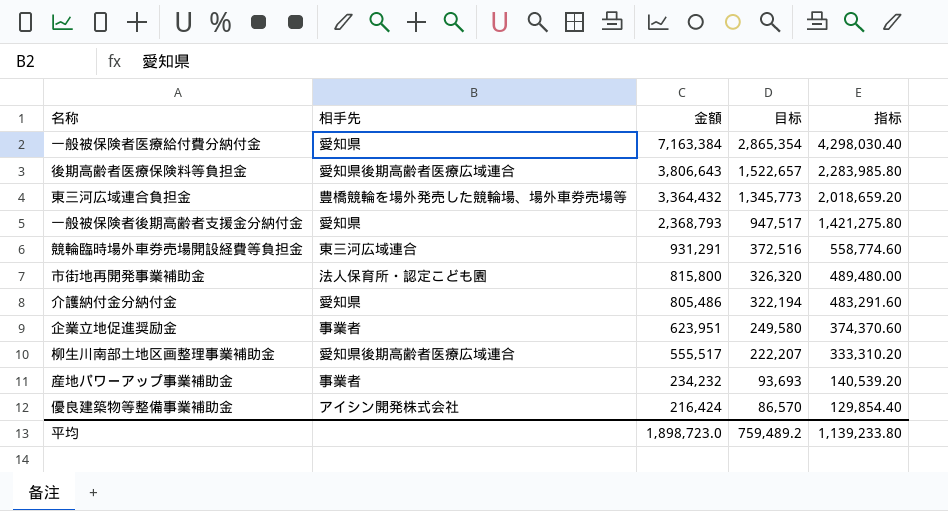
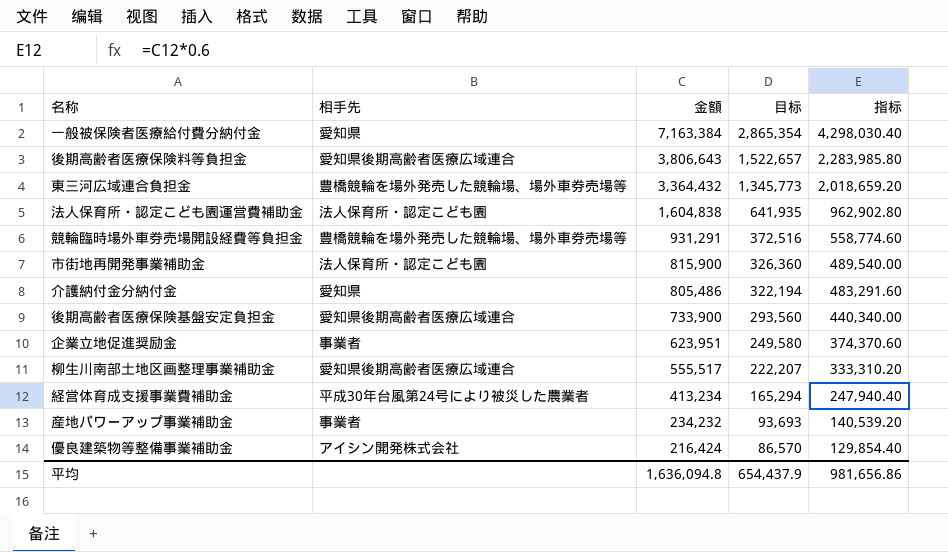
row 一般被保険者後期高齢者支援金分納付金: 愛知県 | 2,368,793 | 947,517 | 1,421,275.80 -> none
row 法人保育所・認定こども園運営費補助金: none -> 法人保育所・認定こども園 | 1,604,838 | 641,935 | 962,902.80
競輪臨時場外車券売場開設経費等負担金 | 相手先: 東三河広域連合 -> 豊橋競輪を場外発売した競輪場、場外車券売場等
市街地再開発事業補助金 | 金額: 815,800 -> 815,900
市街地再開発事業補助金 | 目标: 326,320 -> 326,360
市街地再開発事業補助金 | 指标: 489,480.00 -> 489,540.00
row 後期高齢者医療保険基盤安定負担金: none -> 愛知県後期高齢者医療広域連合 | 733,900 | 293,560 | 440,340.00
row 経営体育成支援事業費補助金: none -> 平成30年台風第24号により被災した農業者 | 413,234 | 165,294 | 247,940.40
平均 | 金額: 1,898,723.0 -> 1,636,094.8
平均 | 目标: 759,489.2 -> 654,437.9
平均 | 指标: 1,139,233.80 -> 981,656.86

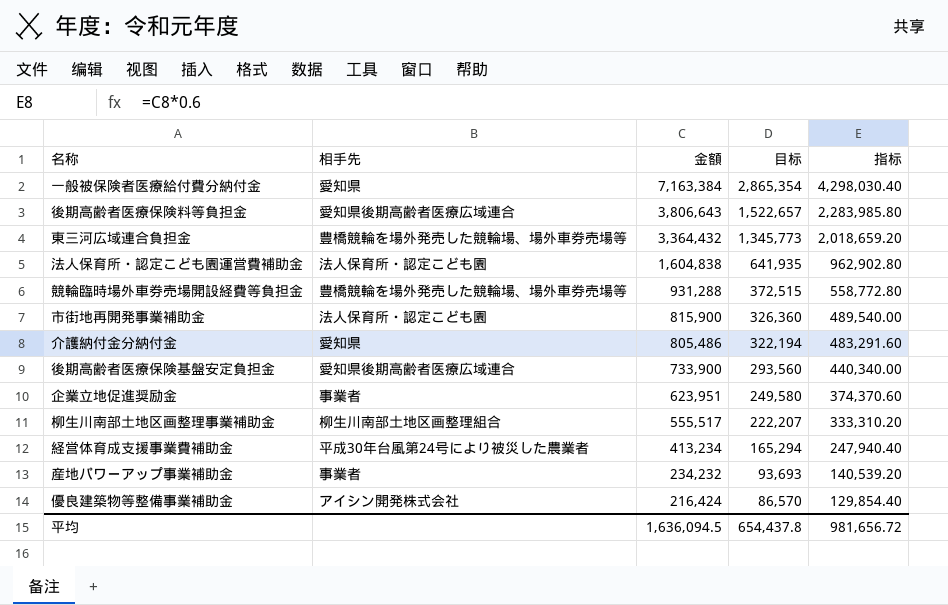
競輪臨時場外車券売場開設経費等負担金 | 金額: 931,291 -> 931,288
競輪臨時場外車券売場開設経費等負担金 | 目标: 372,516 -> 372,515
競輪臨時場外車券売場開設経費等負担金 | 指标: 558,774.60 -> 558,772.80
柳生川南部土地区画整理事業補助金 | 相手先: 愛知県後期高齢者医療広域連合 -> 柳生川南部土地区画整理組合
平均 | 金額: 1,636,094.8 -> 1,636,094.5
平均 | 目标: 654,437.9 -> 654,437.8
平均 | 指标: 981,656.86 -> 981,656.72

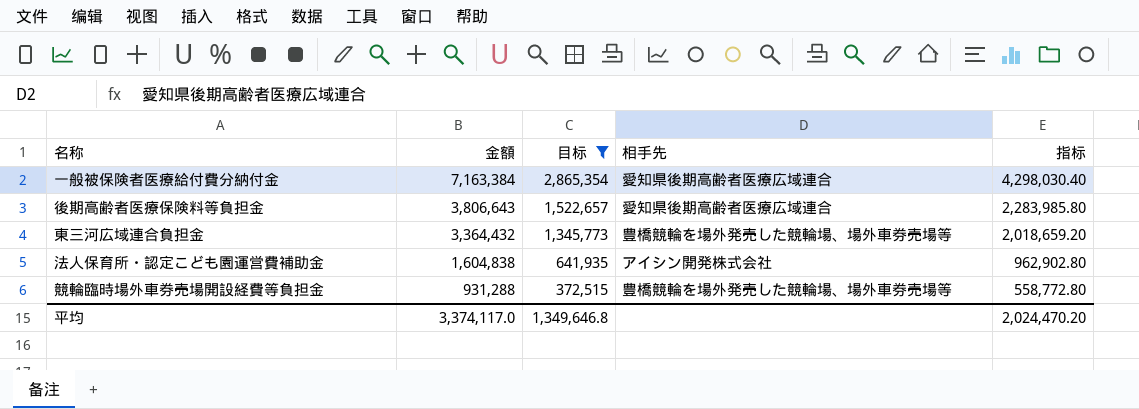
filter: none -> 目标 >= 372,515
column 相手先 | position: 2 -> 4
一般被保険者医療給付費分納付金 | 相手先: 愛知県 -> 愛知県後期高齢者医療広域連合
法人保育所・認定こども園運営費補助金 | 相手先: 法人保育所・認定こども園 -> アイシン開発株式会社
平均 | 金額: 1,636,094.5 -> 3,374,117.0
平均 | 目标: 654,437.8 -> 1,349,646.8
平均 | 指标: 981,656.72 -> 2,024,470.20

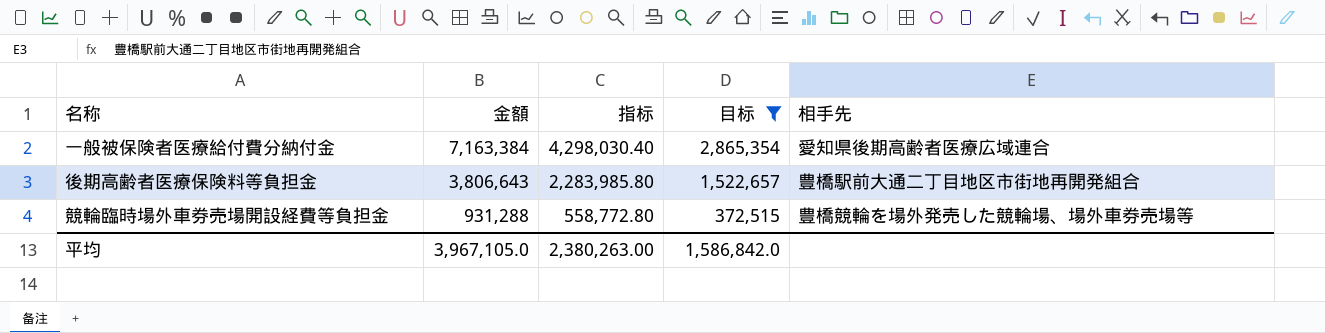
column 指标 | position: 5 -> 3
row 東三河広域連合負担金: 3,364,432 | 1,345,773 | 豊橋競輪を場外発売した競輪場、場外車券売場等 | 2,018,659.20 -> none
row 法人保育所・認定こども園運営費補助金: 1,604,838 | 641,935 | アイシン開発株式会社 | 962,902.80 -> none
後期高齢者医療保険料等負担金 | 相手先: 愛知県後期高齢者医療広域連合 -> 豊橋駅前大通二丁目地区市街地再開発組合
平均 | 金額: 3,374,117.0 -> 3,967,105.0
平均 | 指标: 2,024,470.20 -> 2,380,263.00
平均 | 目标: 1,349,646.8 -> 1,586,842.0

